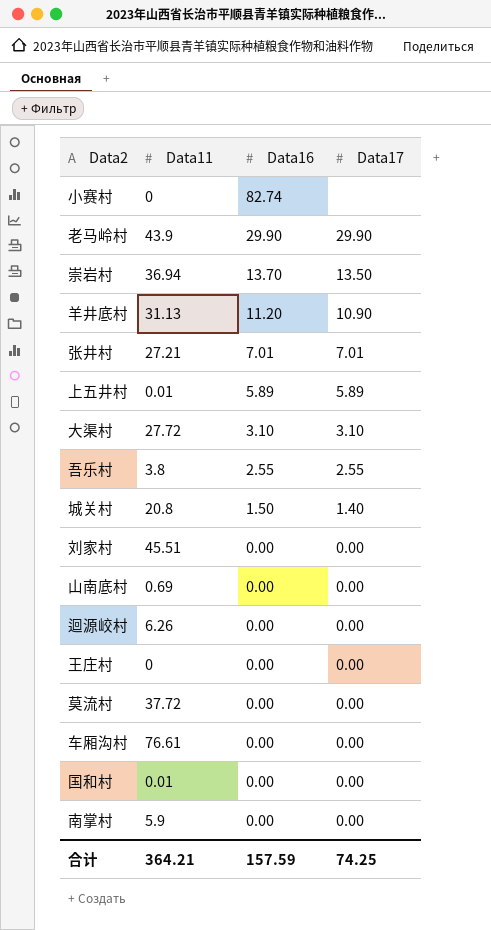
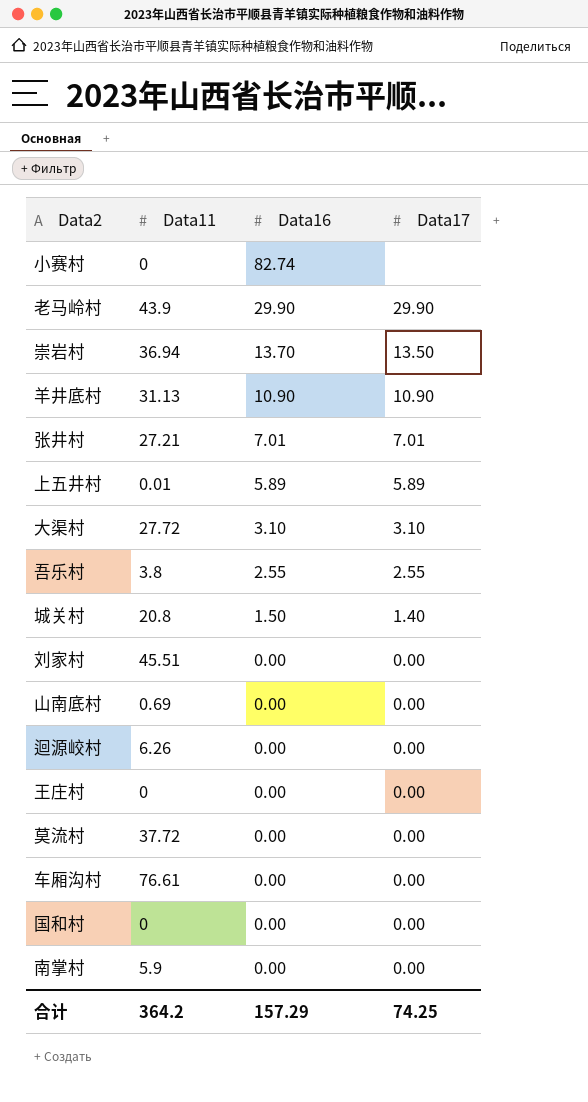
羊井底村 | Data16: 11.20 -> 10.90
国和村 | Data11: 0.01 -> 0
合计 | Data11: 364.21 -> 364.2
合计 | Data16: 157.59 -> 157.29

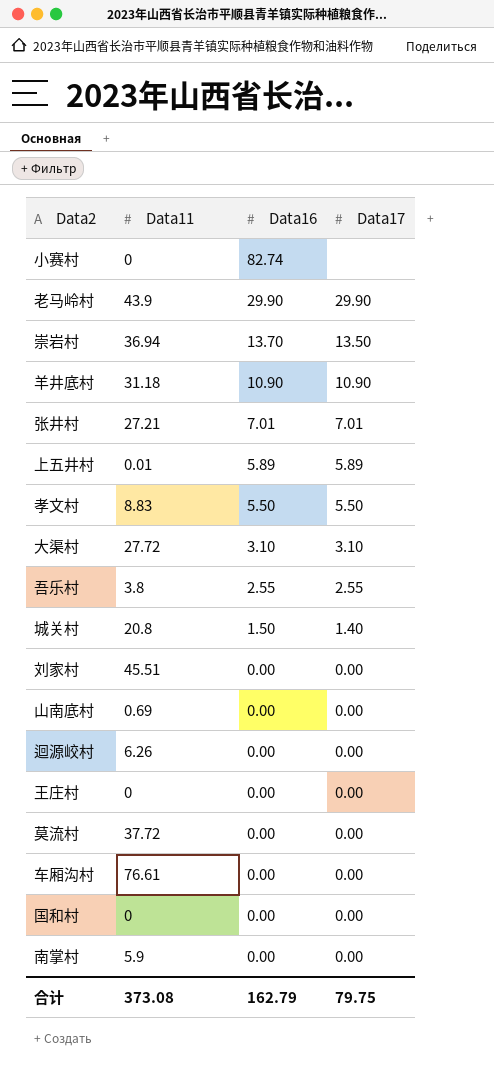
羊井底村 | Data11: 31.13 -> 31.18
row 孝文村: none -> 8.83 | 5.50 | 5.50
合计 | Data11: 364.2 -> 373.08
合计 | Data16: 157.29 -> 162.79
合计 | Data17: 74.25 -> 79.75

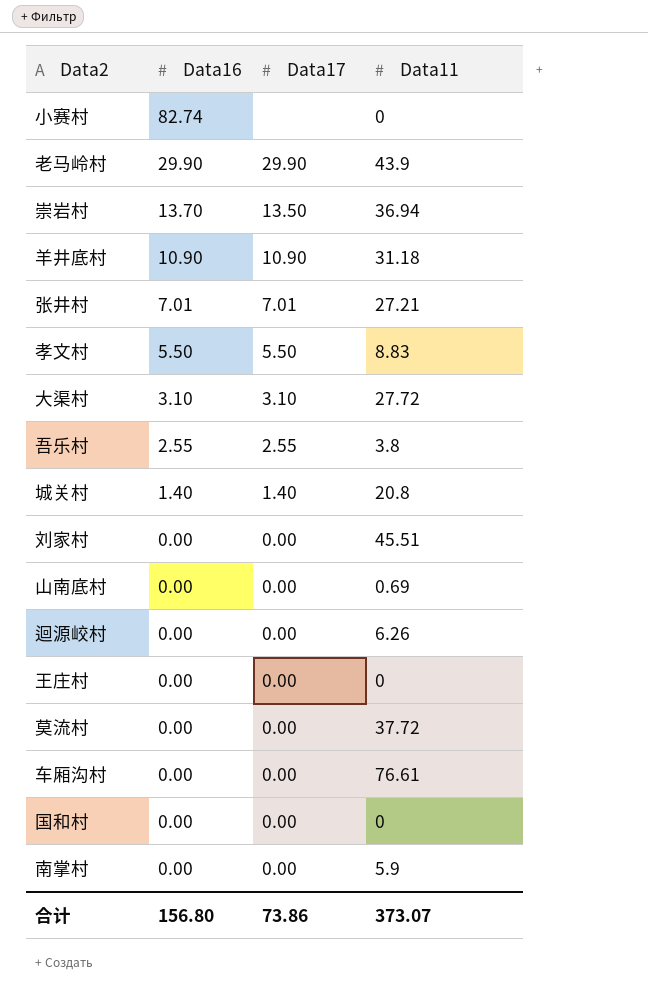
column Data11 | position: 2 -> 4
row 上五井村: 0.01 | 5.89 | 5.89 -> none
城关村 | Data16: 1.50 -> 1.40
合计 | Data16: 162.79 -> 156.80
合计 | Data17: 79.75 -> 73.86
合计 | Data11: 373.08 -> 373.07

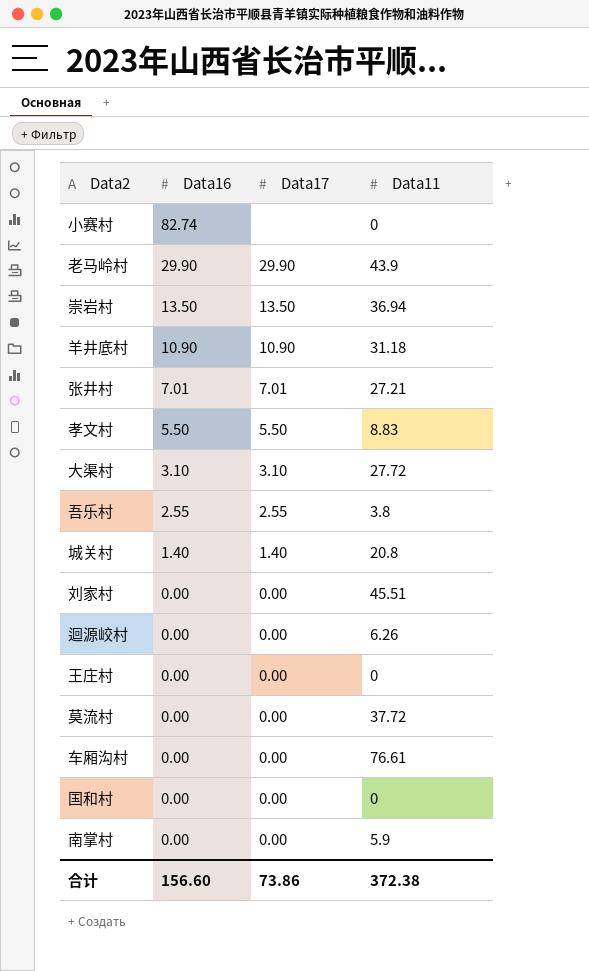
row 山南底村: 0.00 | 0.00 | 0.69 -> none
崇岩村 | Data16: 13.70 -> 13.50
合计 | Data16: 156.80 -> 156.60
合计 | Data11: 373.07 -> 372.38

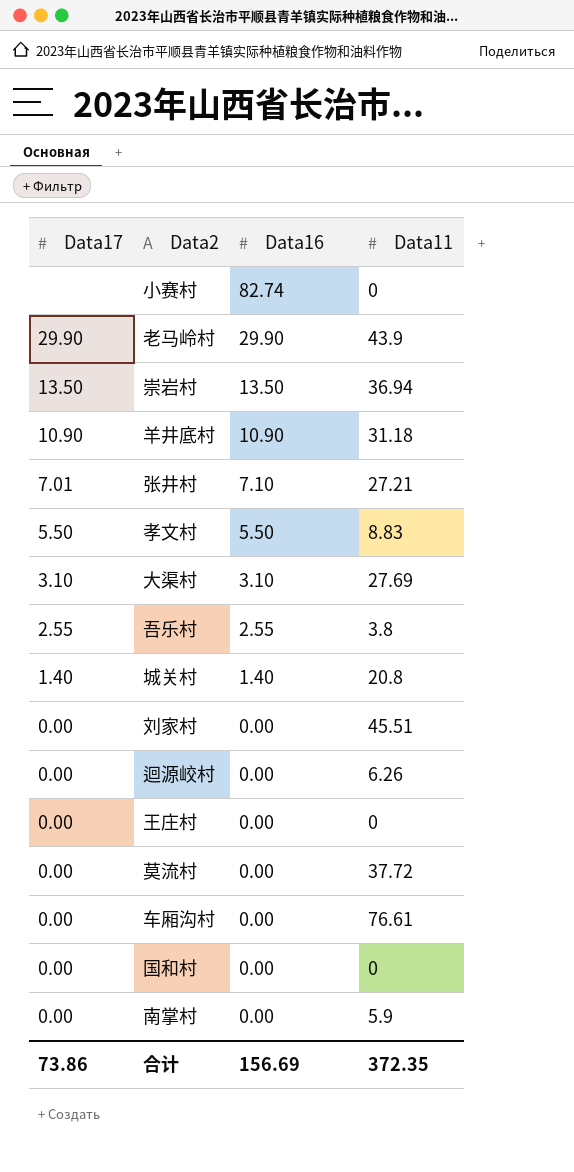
column Data17 | position: 3 -> 1
张井村 | Data16: 7.01 -> 7.10
大渠村 | Data11: 27.72 -> 27.69
合计 | Data16: 156.60 -> 156.69
合计 | Data11: 372.38 -> 372.35

